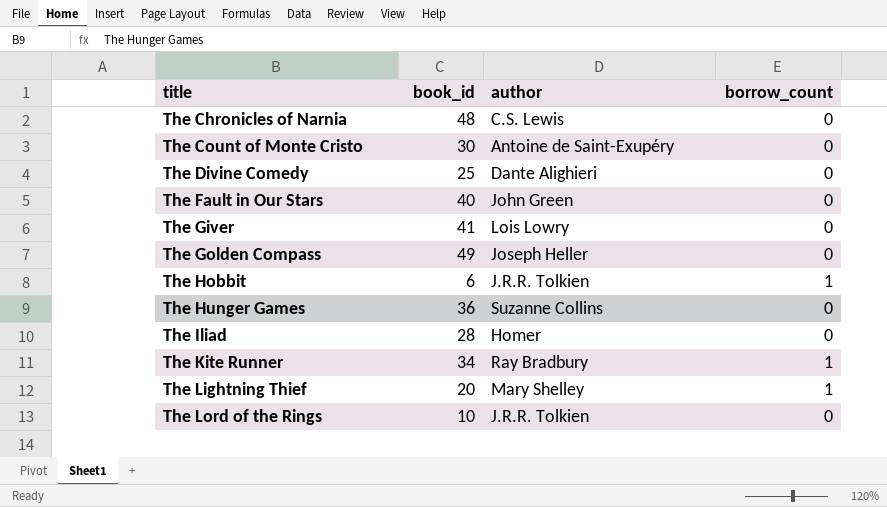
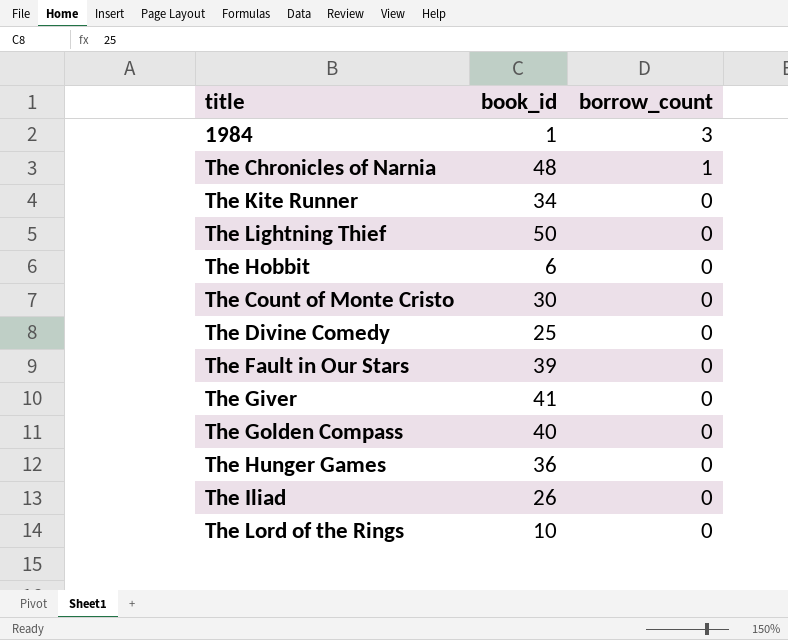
row order: title ascending -> borrow_count descending
column author | position: 3 -> none
row 1984: none -> 1 | 3
The Chronicles of Narnia | borrow_count: 0 -> 1
The Kite Runner | borrow_count: 1 -> 0
The Lightning Thief | book_id: 20 -> 50
The Lightning Thief | borrow_count: 1 -> 0
The Hobbit | borrow_count: 1 -> 0
The Fault in Our Stars | book_id: 40 -> 39
The Golden Compass | book_id: 49 -> 40
The Iliad | book_id: 28 -> 26

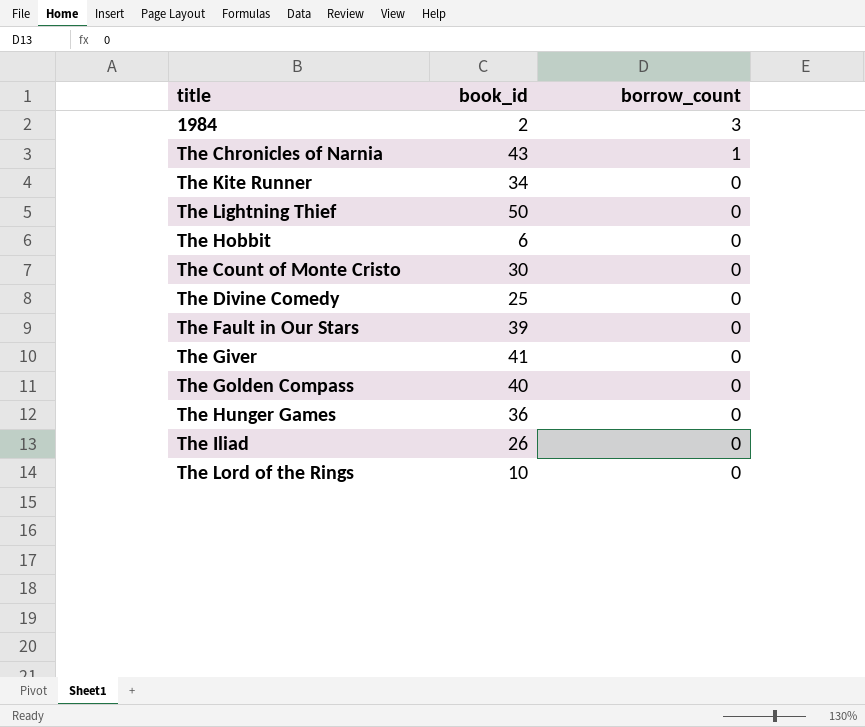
1984 | book_id: 1 -> 2
The Chronicles of Narnia | book_id: 48 -> 43

